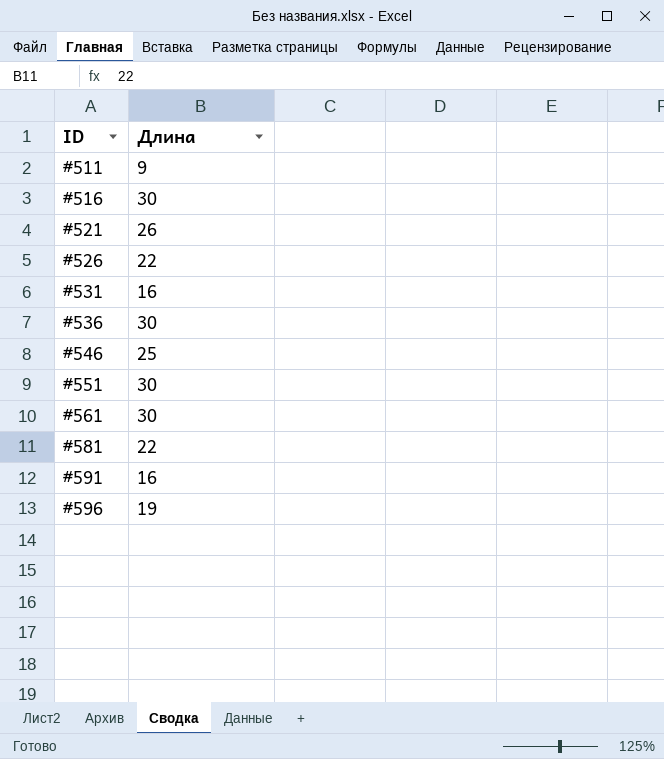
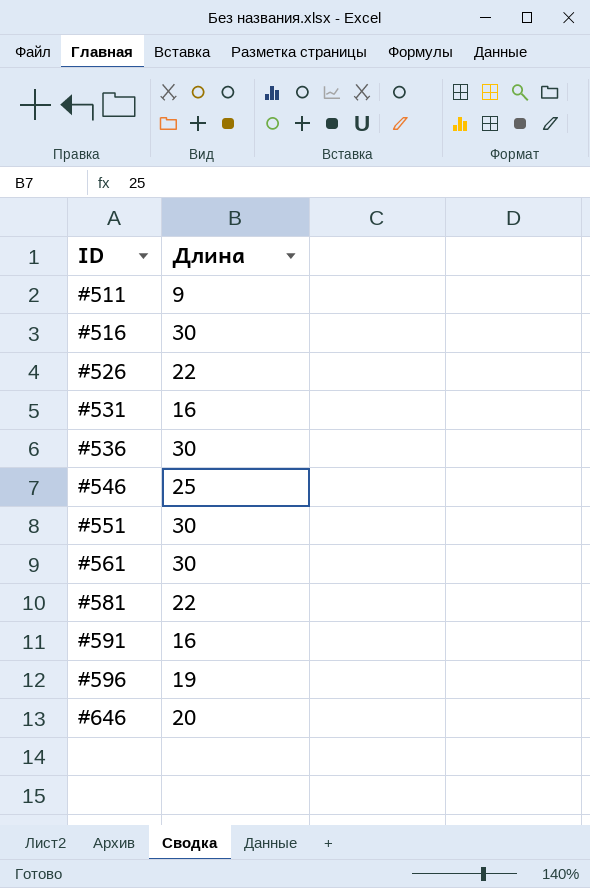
row #521: 26 -> none
row #646: none -> 20

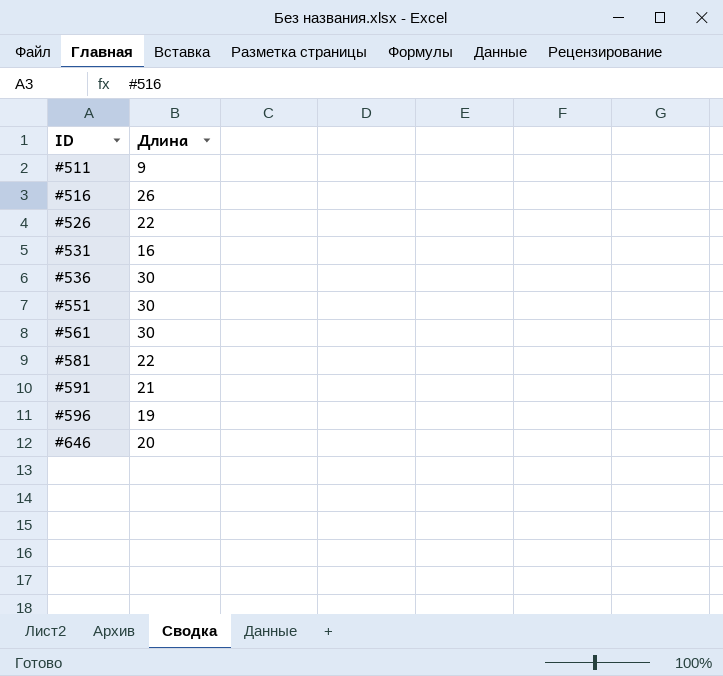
row #546: 25 -> none
#516 | Длина: 30 -> 26
#591 | Длина: 16 -> 21

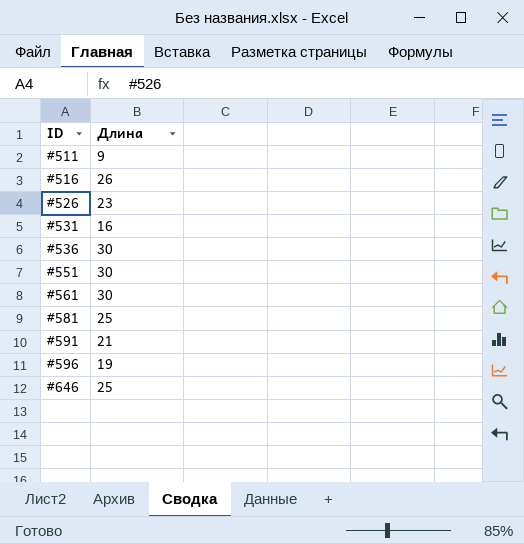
#526 | Длина: 22 -> 23
#581 | Длина: 22 -> 25
#646 | Длина: 20 -> 25

